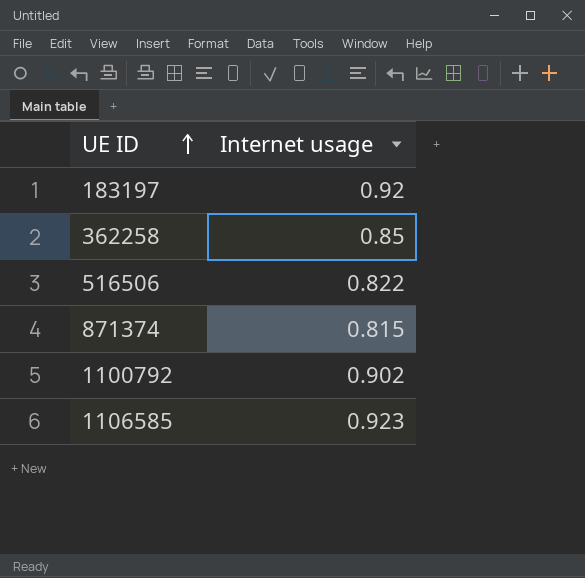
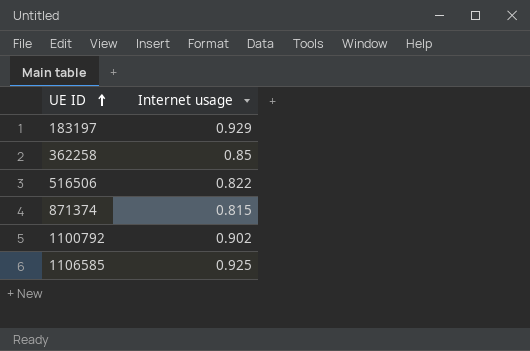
183197 | Internet usage: 0.92 -> 0.929
1106585 | Internet usage: 0.923 -> 0.925

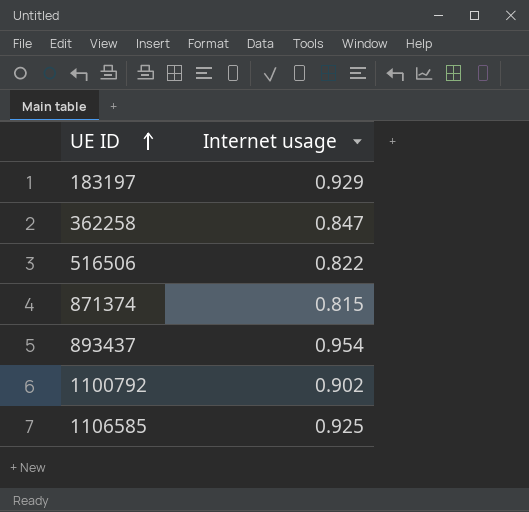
362258 | Internet usage: 0.85 -> 0.847
row 893437: none -> 0.954

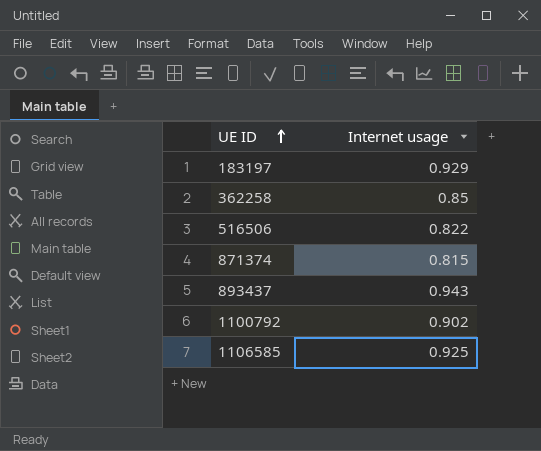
362258 | Internet usage: 0.847 -> 0.85
893437 | Internet usage: 0.954 -> 0.943

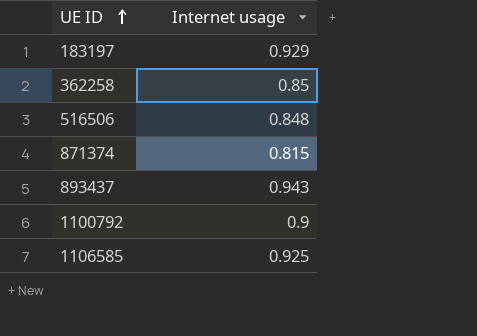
516506 | Internet usage: 0.822 -> 0.848
1100792 | Internet usage: 0.902 -> 0.9

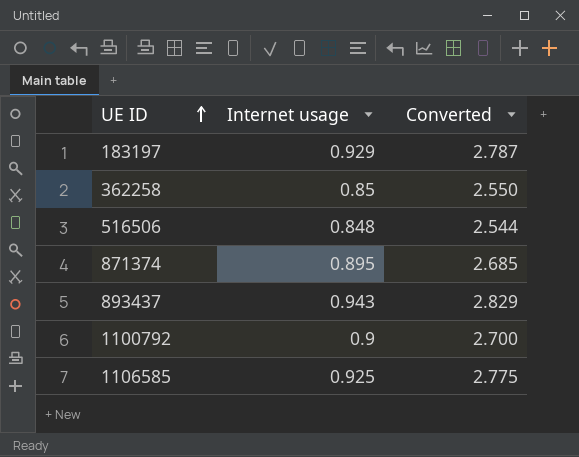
column Converted | formula: none -> [Internet usage] * 3
871374 | Internet usage: 0.815 -> 0.895

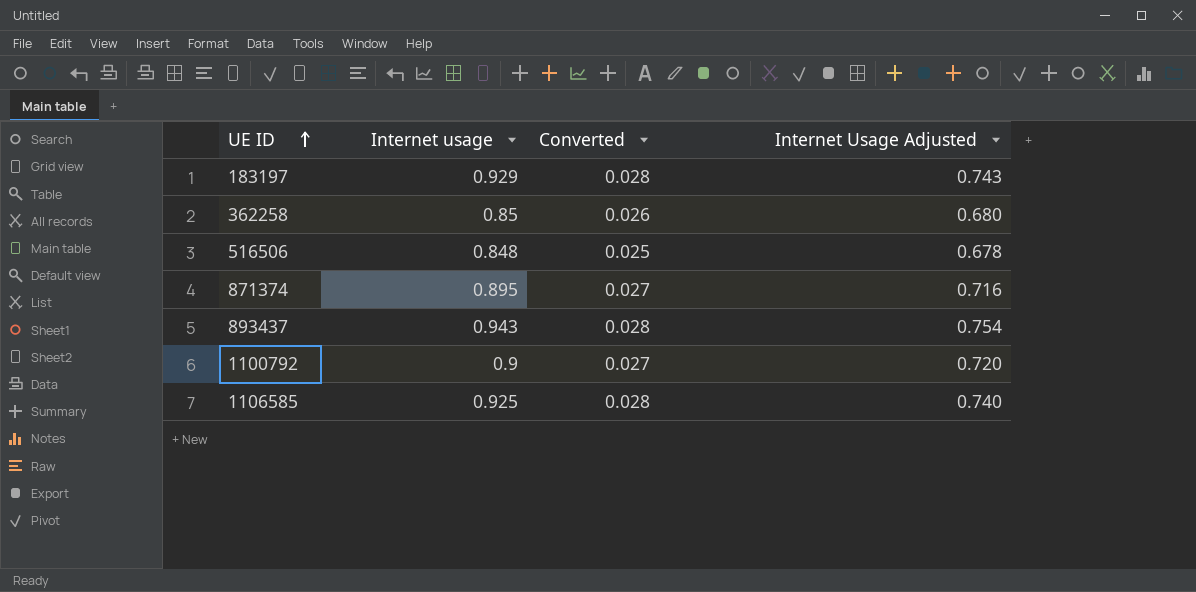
column Converted | formula: [Internet usage] * 3 -> [Internet usage] * 0.03
column Internet Usage Adjusted | formula: none -> [Internet usage] * 0.8

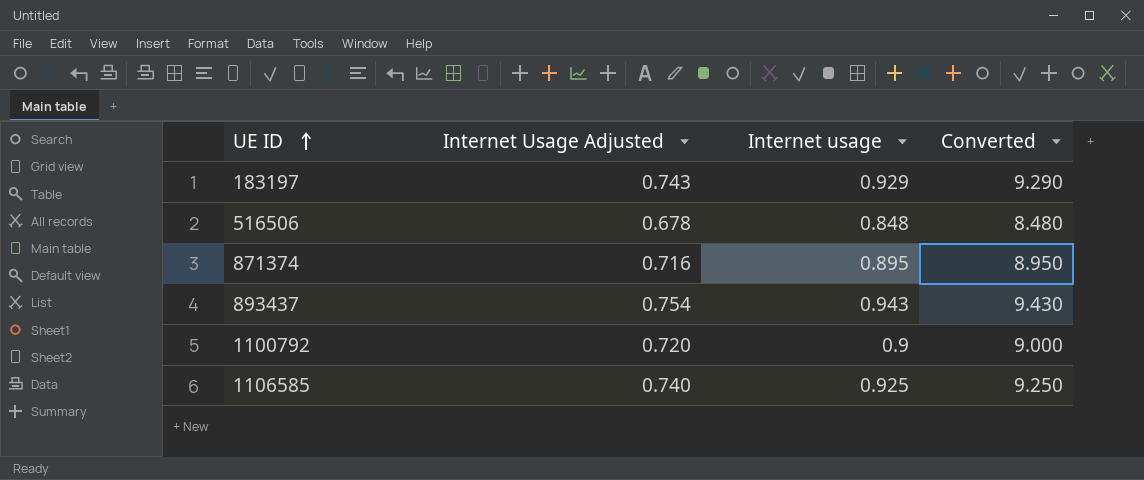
column Internet Usage Adjusted | position: 4 -> 2
column Converted | formula: [Internet usage] * 0.03 -> [Internet usage] * 10
row 362258: 0.85 | 0.026 | 0.680 -> none

